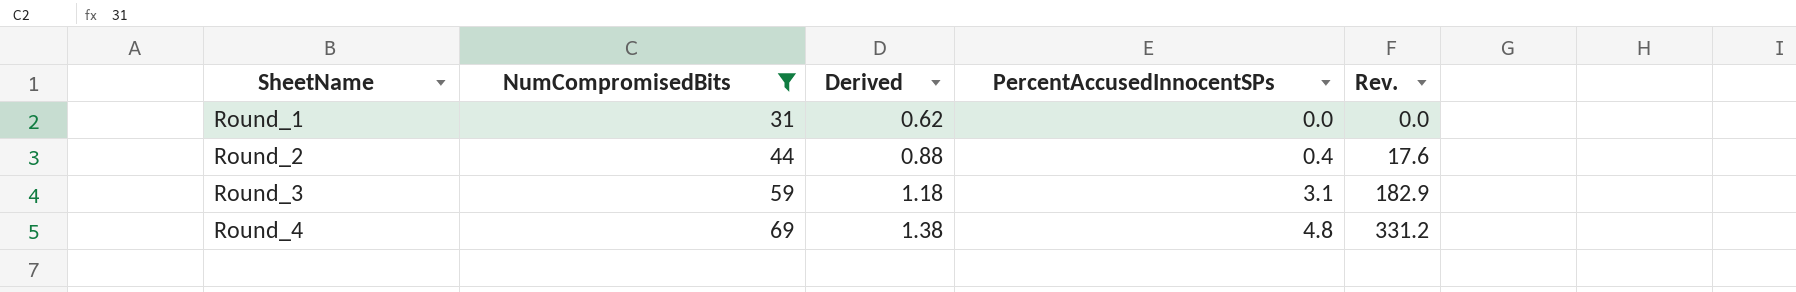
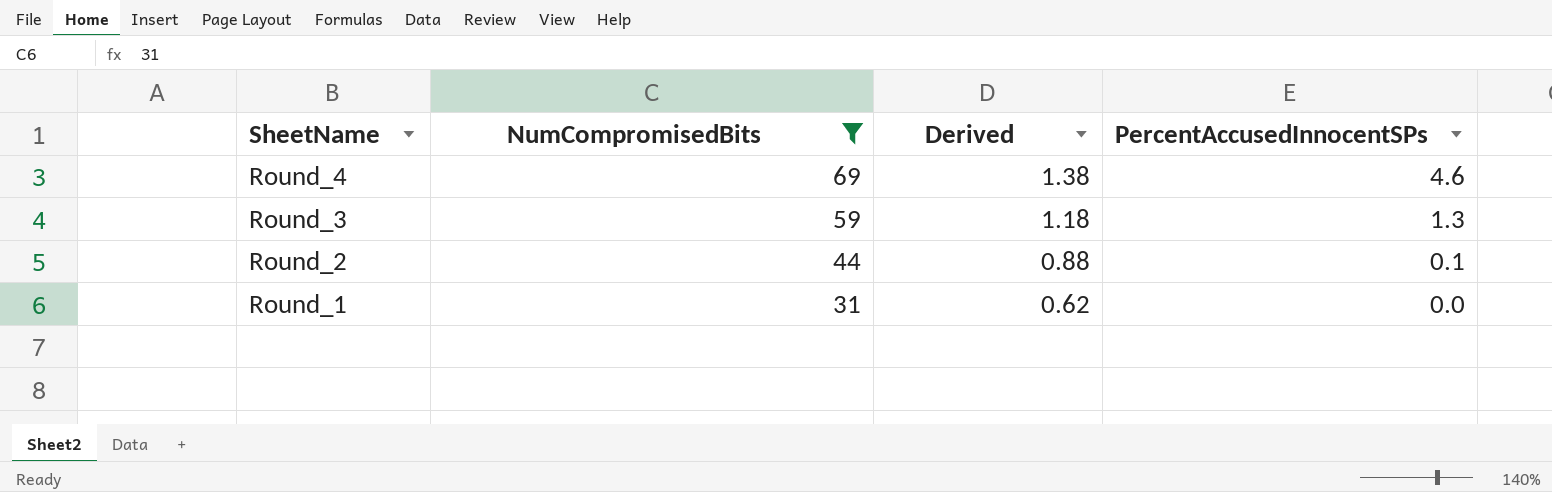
row order: SheetName ascending -> SheetName descending
column Rev. | formula: [NumCompromisedBits] * [PercentAccusedInnocentSPs] -> none
Round_4 | PercentAccusedInnocentSPs: 4.8 -> 4.6
Round_3 | PercentAccusedInnocentSPs: 3.1 -> 1.3
Round_2 | PercentAccusedInnocentSPs: 0.4 -> 0.1

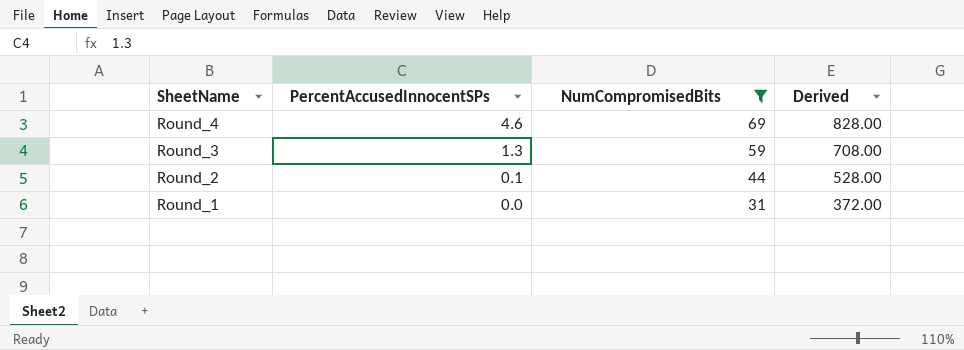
column PercentAccusedInnocentSPs | position: 4 -> 2
column Derived | formula: [NumCompromisedBits] * 0.02 -> [NumCompromisedBits] * 12

